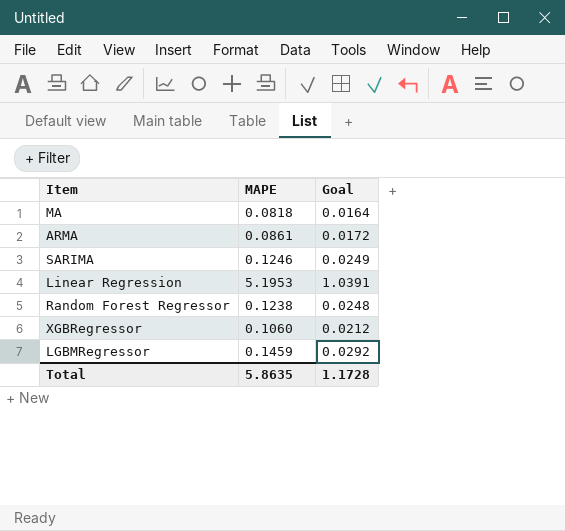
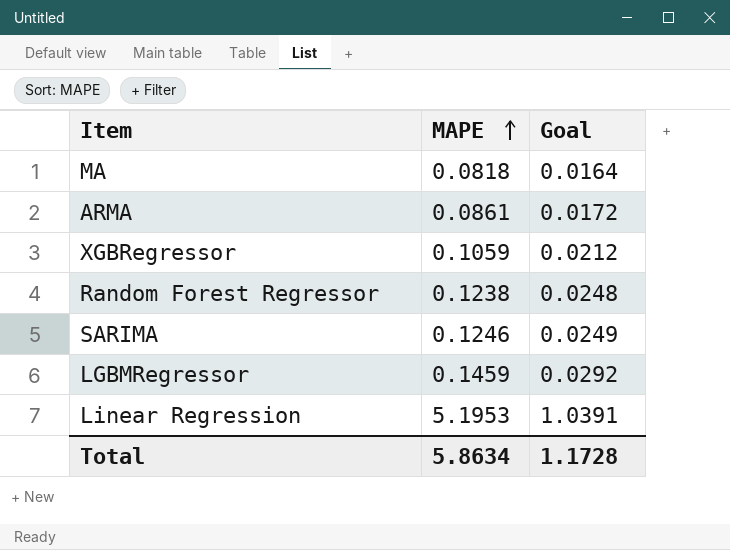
row order: none -> MAPE ascending
XGBRegressor | MAPE: 0.1060 -> 0.1059
Total | MAPE: 5.8635 -> 5.8634

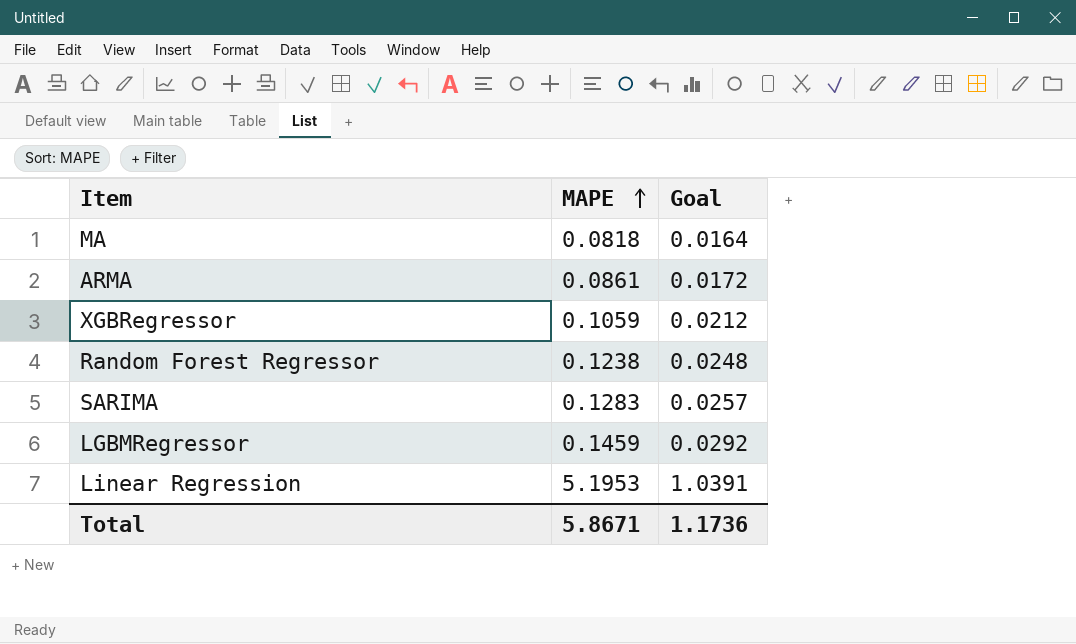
SARIMA | MAPE: 0.1246 -> 0.1283
SARIMA | Goal: 0.0249 -> 0.0257
Total | MAPE: 5.8634 -> 5.8671
Total | Goal: 1.1728 -> 1.1736

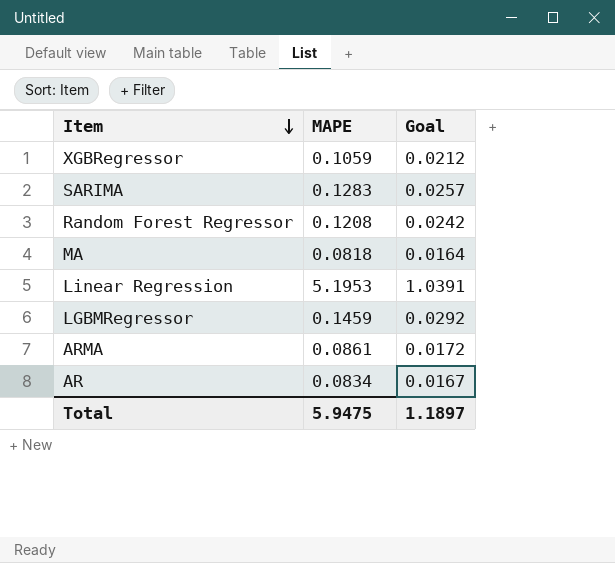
row order: MAPE ascending -> Item descending
Random Forest Regressor | MAPE: 0.1238 -> 0.1208
Random Forest Regressor | Goal: 0.0248 -> 0.0242
row AR: none -> 0.0834 | 0.0167
Total | MAPE: 5.8671 -> 5.9475
Total | Goal: 1.1736 -> 1.1897

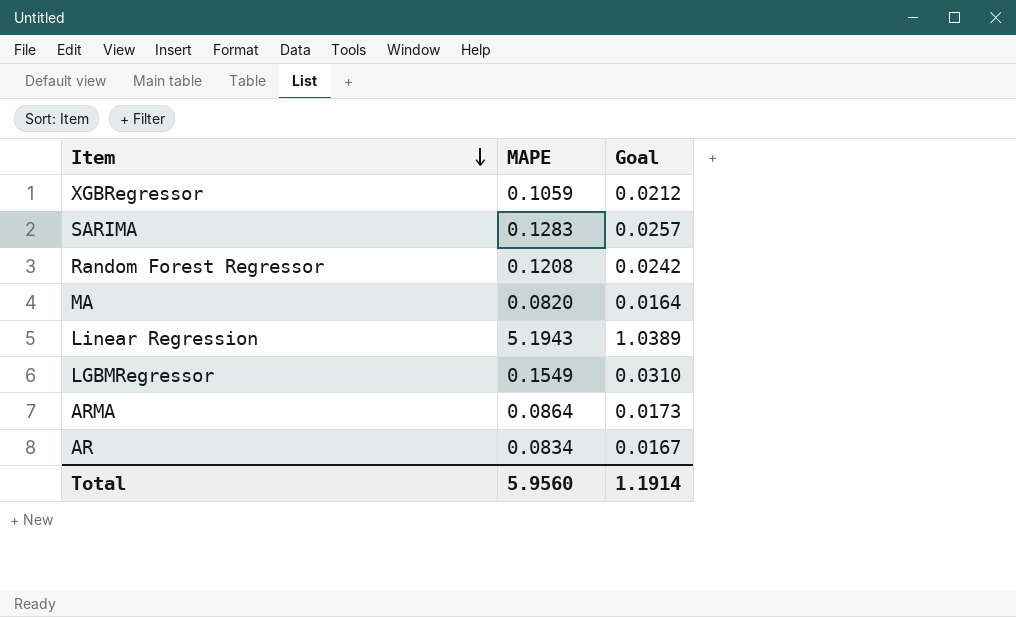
MA | MAPE: 0.0818 -> 0.0820
Linear Regression | MAPE: 5.1953 -> 5.1943
Linear Regression | Goal: 1.0391 -> 1.0389
LGBMRegressor | MAPE: 0.1459 -> 0.1549
LGBMRegressor | Goal: 0.0292 -> 0.0310
ARMA | MAPE: 0.0861 -> 0.0864
ARMA | Goal: 0.0172 -> 0.0173
Total | MAPE: 5.9475 -> 5.9560
Total | Goal: 1.1897 -> 1.1914

